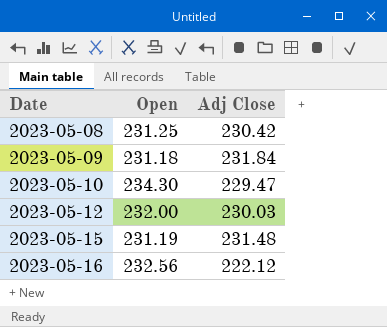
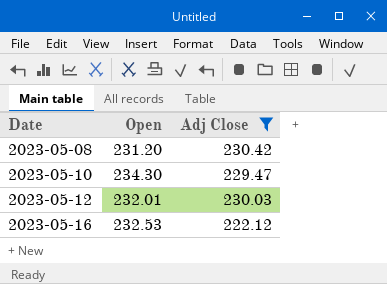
filter: none -> Adj Close <= 230.42
2023-05-08 | Open: 231.25 -> 231.20
2023-05-12 | Open: 232.00 -> 232.01
2023-05-16 | Open: 232.56 -> 232.53

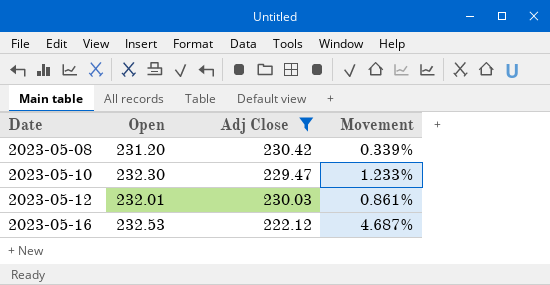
column Movement | formula: none -> ([Open] - [Adj Close]) / [Adj Close]
2023-05-10 | Open: 234.30 -> 232.30

